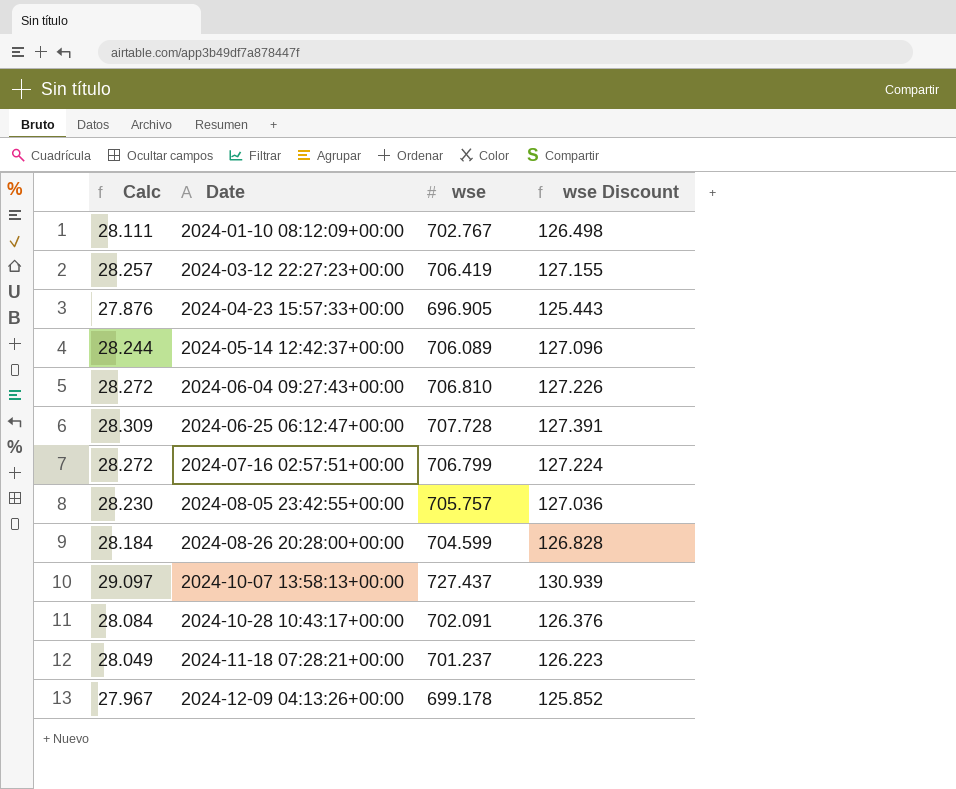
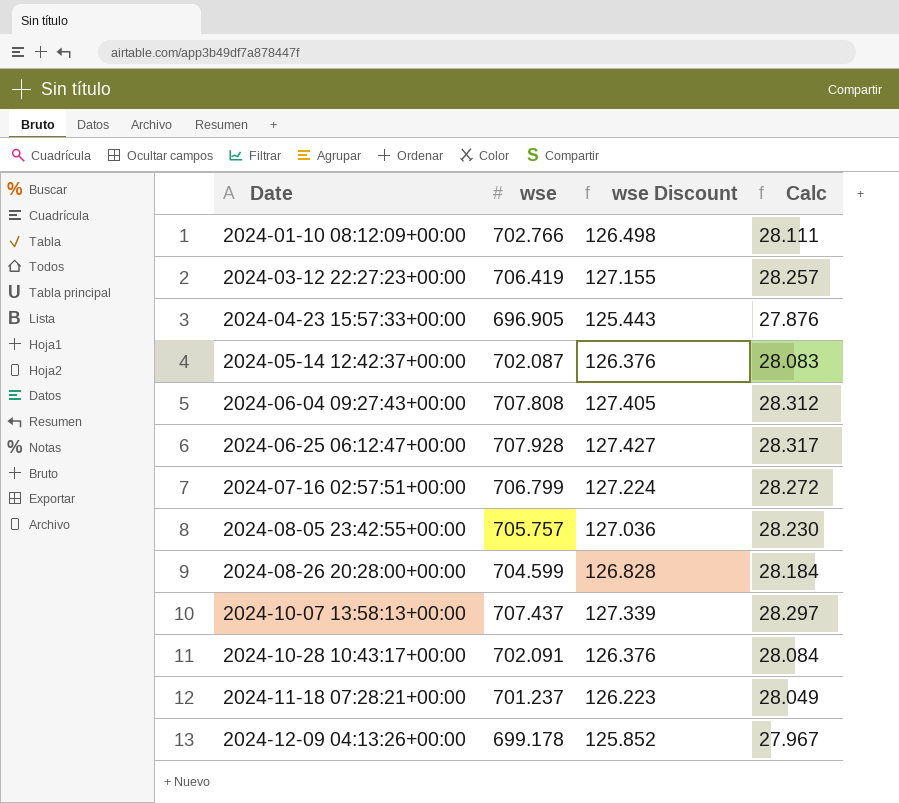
column Calc | position: 1 -> 4
2024-01-10 08:12:09+00:00 | wse: 702.767 -> 702.766
2024-05-14 12:42:37+00:00 | wse: 706.089 -> 702.087
2024-05-14 12:42:37+00:00 | wse Discount: 127.096 -> 126.376
2024-05-14 12:42:37+00:00 | Calc: 28.244 -> 28.083
2024-06-04 09:27:43+00:00 | wse: 706.810 -> 707.808
2024-06-04 09:27:43+00:00 | wse Discount: 127.226 -> 127.405
2024-06-04 09:27:43+00:00 | Calc: 28.272 -> 28.312
2024-06-25 06:12:47+00:00 | wse: 707.728 -> 707.928
2024-06-25 06:12:47+00:00 | wse Discount: 127.391 -> 127.427
2024-06-25 06:12:47+00:00 | Calc: 28.309 -> 28.317
2024-10-07 13:58:13+00:00 | wse: 727.437 -> 707.437
2024-10-07 13:58:13+00:00 | wse Discount: 130.939 -> 127.339
2024-10-07 13:58:13+00:00 | Calc: 29.097 -> 28.297

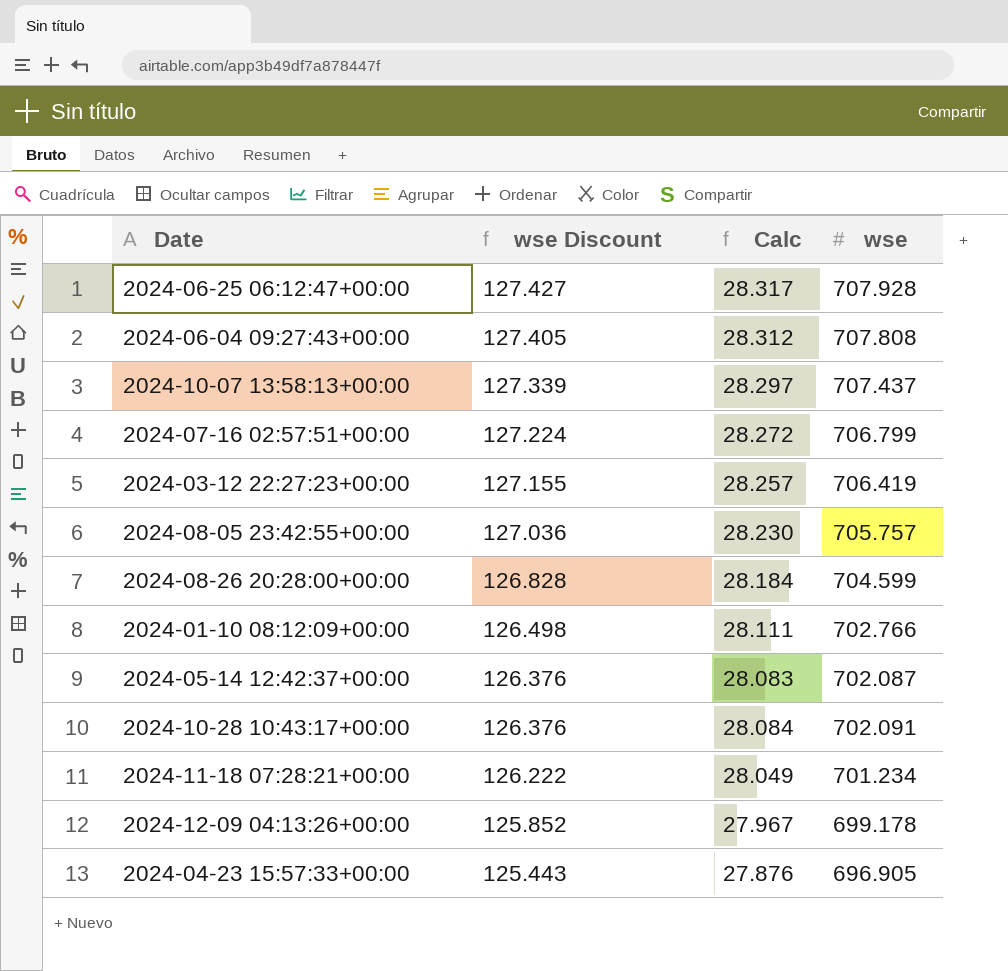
row order: Date ascending -> wse Discount descending
column wse | position: 2 -> 4
2024-11-18 07:28:21+00:00 | wse Discount: 126.223 -> 126.222
2024-11-18 07:28:21+00:00 | wse: 701.237 -> 701.234

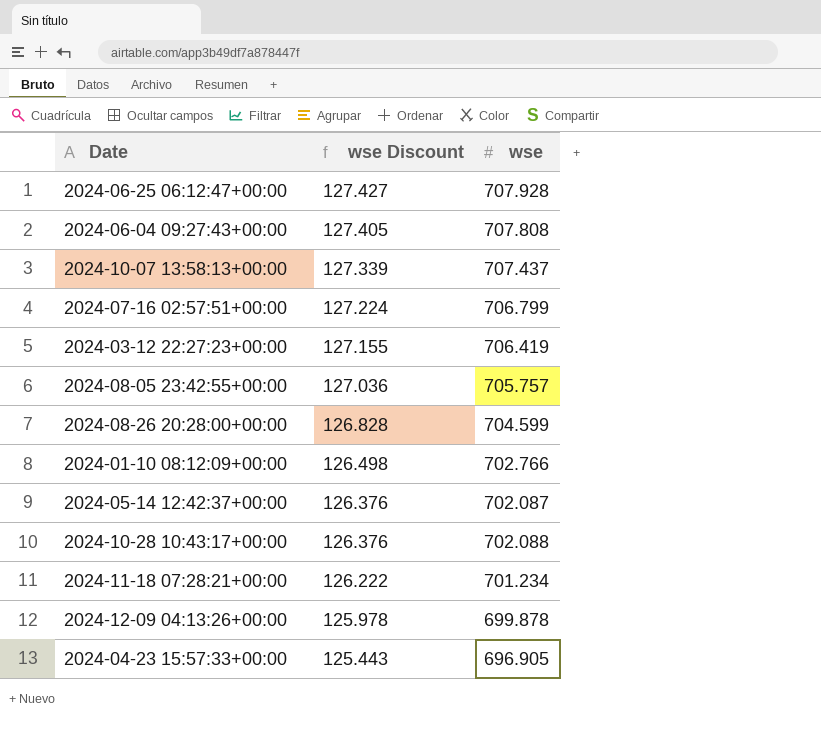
column Calc | formula: [wse] * 0.04 -> none
2024-10-28 10:43:17+00:00 | wse: 702.091 -> 702.088
2024-12-09 04:13:26+00:00 | wse Discount: 125.852 -> 125.978
2024-12-09 04:13:26+00:00 | wse: 699.178 -> 699.878

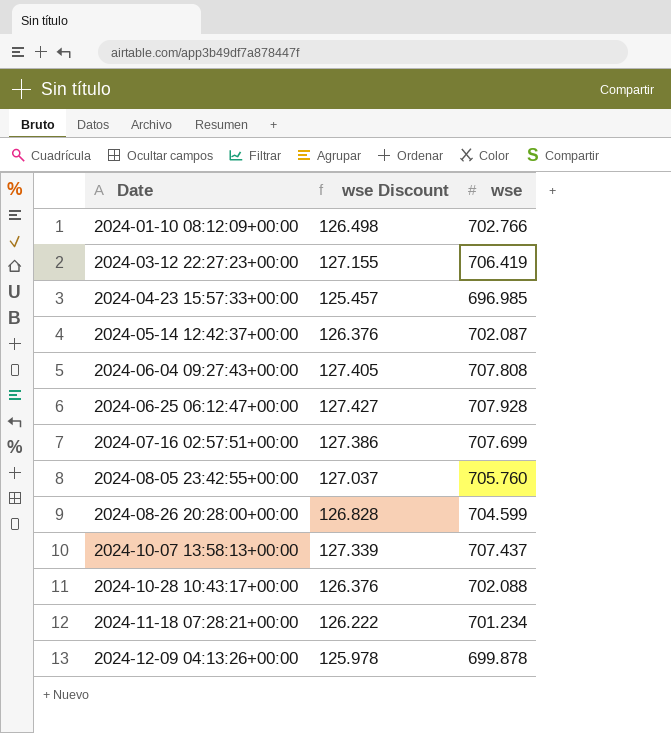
row order: wse Discount descending -> Date ascending
2024-04-23 15:57:33+00:00 | wse Discount: 125.443 -> 125.457
2024-04-23 15:57:33+00:00 | wse: 696.905 -> 696.985
2024-07-16 02:57:51+00:00 | wse Discount: 127.224 -> 127.386
2024-07-16 02:57:51+00:00 | wse: 706.799 -> 707.699
2024-08-05 23:42:55+00:00 | wse Discount: 127.036 -> 127.037
2024-08-05 23:42:55+00:00 | wse: 705.757 -> 705.760

